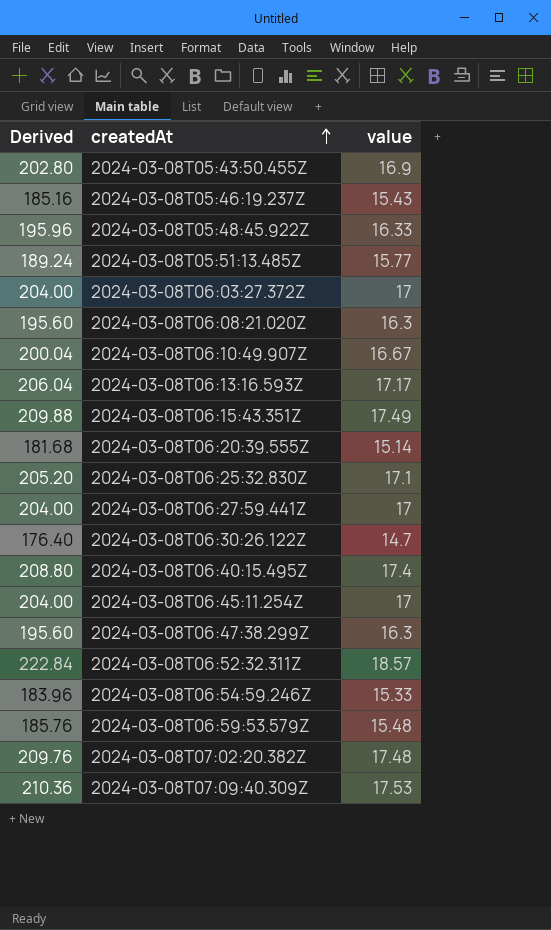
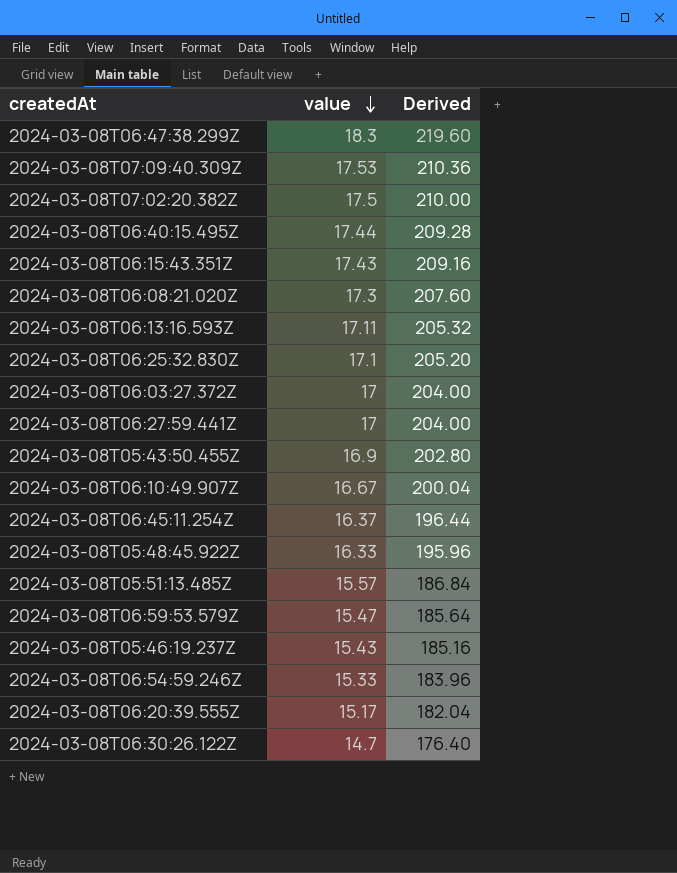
row order: createdAt ascending -> value descending
column Derived | position: 1 -> 3
row 2024-03-08T06:52:32.311Z: 222.84 | 18.57 -> none
2024-03-08T06:47:38.299Z | value: 16.3 -> 18.3
2024-03-08T06:47:38.299Z | Derived: 195.60 -> 219.60
2024-03-08T07:02:20.382Z | value: 17.48 -> 17.5
2024-03-08T07:02:20.382Z | Derived: 209.76 -> 210.00
2024-03-08T06:40:15.495Z | value: 17.4 -> 17.44
2024-03-08T06:40:15.495Z | Derived: 208.80 -> 209.28
2024-03-08T06:15:43.351Z | value: 17.49 -> 17.43
2024-03-08T06:15:43.351Z | Derived: 209.88 -> 209.16
2024-03-08T06:08:21.020Z | value: 16.3 -> 17.3
2024-03-08T06:08:21.020Z | Derived: 195.60 -> 207.60
2024-03-08T06:13:16.593Z | value: 17.17 -> 17.11
2024-03-08T06:13:16.593Z | Derived: 206.04 -> 205.32
2024-03-08T06:45:11.254Z | value: 17 -> 16.37
2024-03-08T06:45:11.254Z | Derived: 204.00 -> 196.44
2024-03-08T05:51:13.485Z | value: 15.77 -> 15.57
2024-03-08T05:51:13.485Z | Derived: 189.24 -> 186.84
2024-03-08T06:59:53.579Z | value: 15.48 -> 15.47
2024-03-08T06:59:53.579Z | Derived: 185.76 -> 185.64
2024-03-08T06:20:39.555Z | value: 15.14 -> 15.17
2024-03-08T06:20:39.555Z | Derived: 181.68 -> 182.04

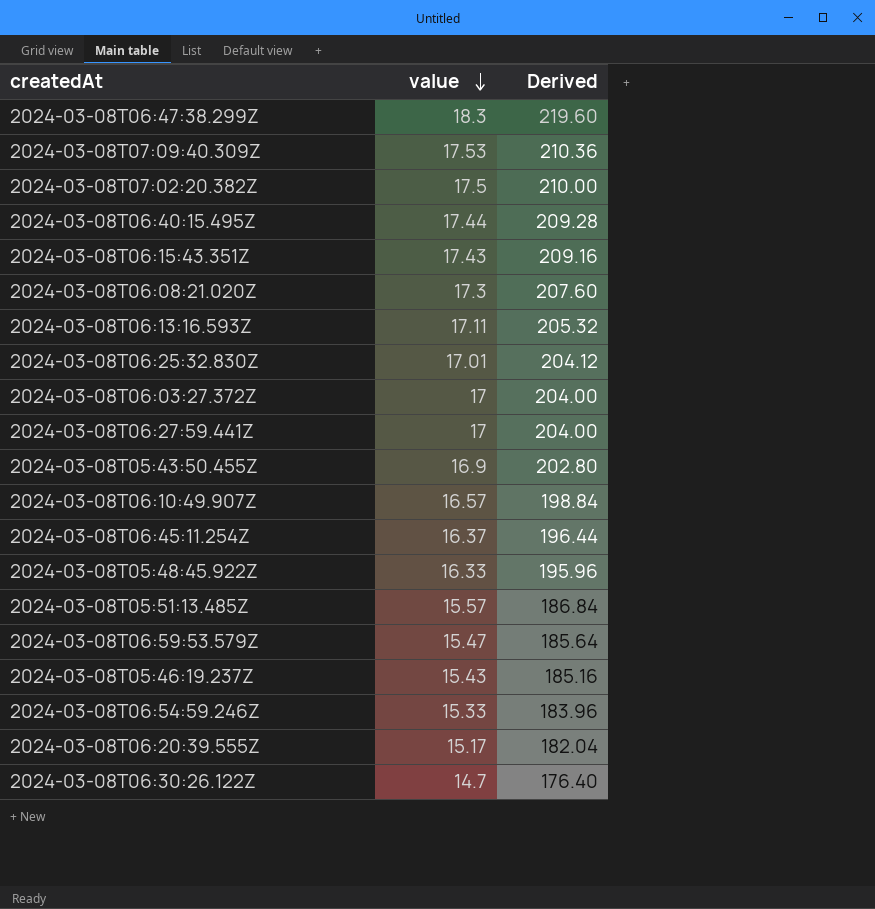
2024-03-08T06:25:32.830Z | value: 17.1 -> 17.01
2024-03-08T06:25:32.830Z | Derived: 205.20 -> 204.12
2024-03-08T06:10:49.907Z | value: 16.67 -> 16.57
2024-03-08T06:10:49.907Z | Derived: 200.04 -> 198.84

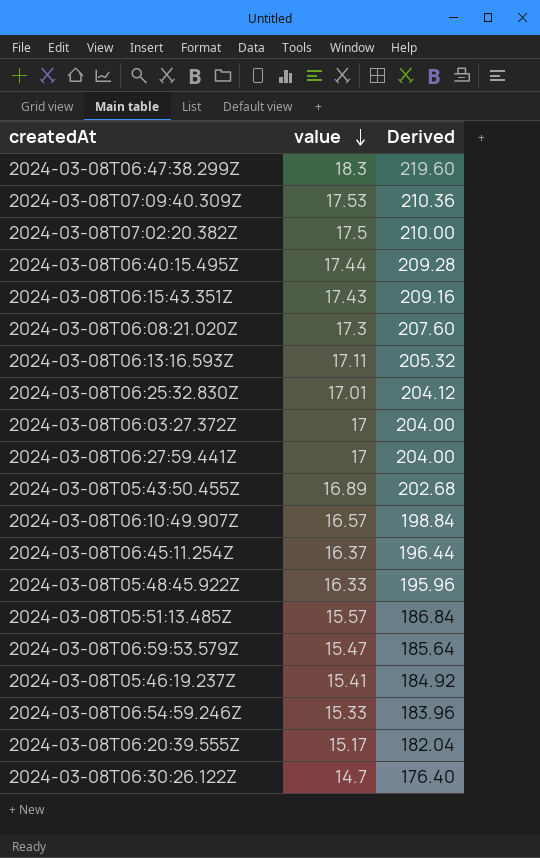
2024-03-08T05:43:50.455Z | value: 16.9 -> 16.89
2024-03-08T05:43:50.455Z | Derived: 202.80 -> 202.68
2024-03-08T05:46:19.237Z | value: 15.43 -> 15.41
2024-03-08T05:46:19.237Z | Derived: 185.16 -> 184.92

